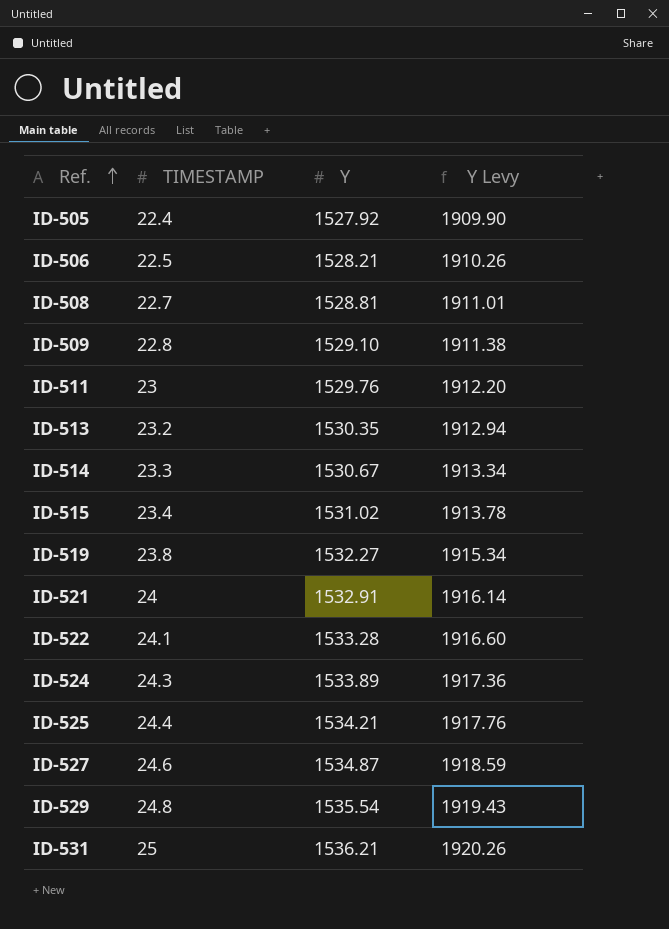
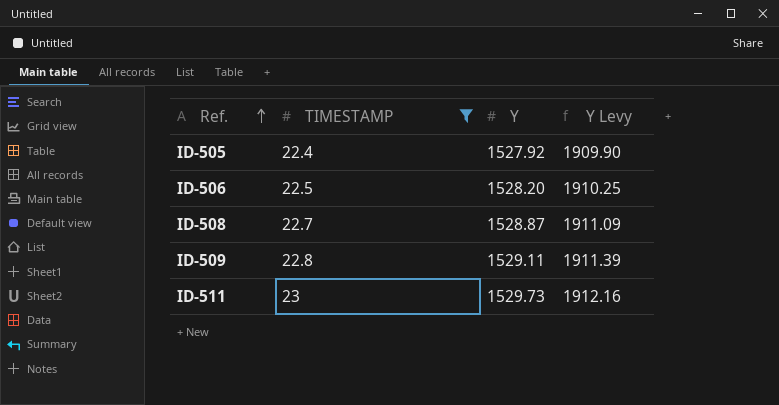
filter: none -> TIMESTAMP <= 23
ID-506 | Y: 1528.21 -> 1528.20
ID-506 | Y Levy: 1910.26 -> 1910.25
ID-508 | Y: 1528.81 -> 1528.87
ID-508 | Y Levy: 1911.01 -> 1911.09
ID-509 | Y: 1529.10 -> 1529.11
ID-509 | Y Levy: 1911.38 -> 1911.39
ID-511 | Y: 1529.76 -> 1529.73
ID-511 | Y Levy: 1912.20 -> 1912.16

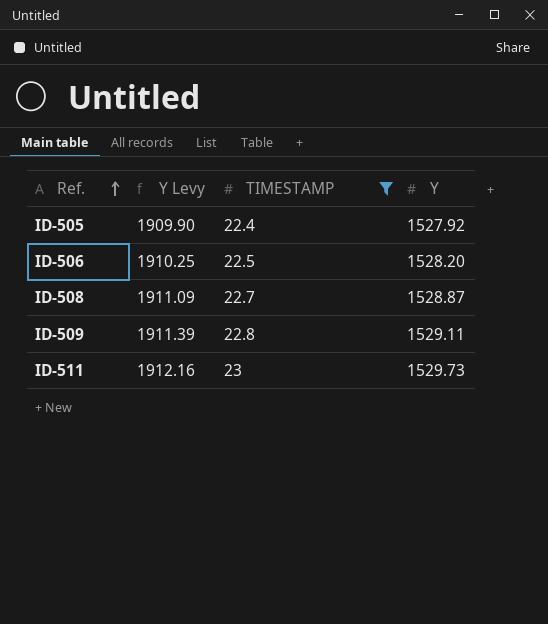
column Y Levy | position: 4 -> 2

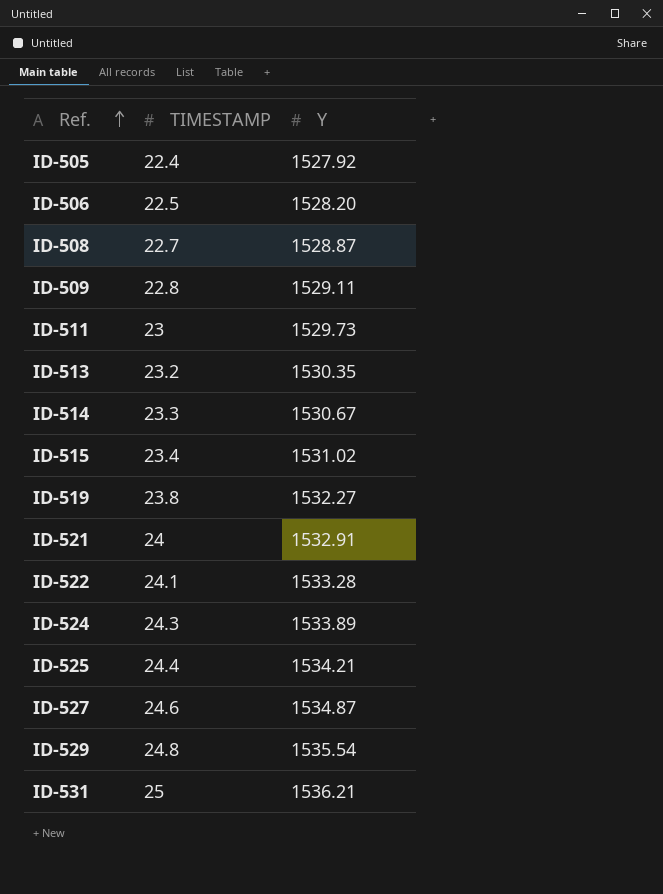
filter: TIMESTAMP <= 23 -> none
column Y Levy | formula: [Y] * 1.25 -> none

